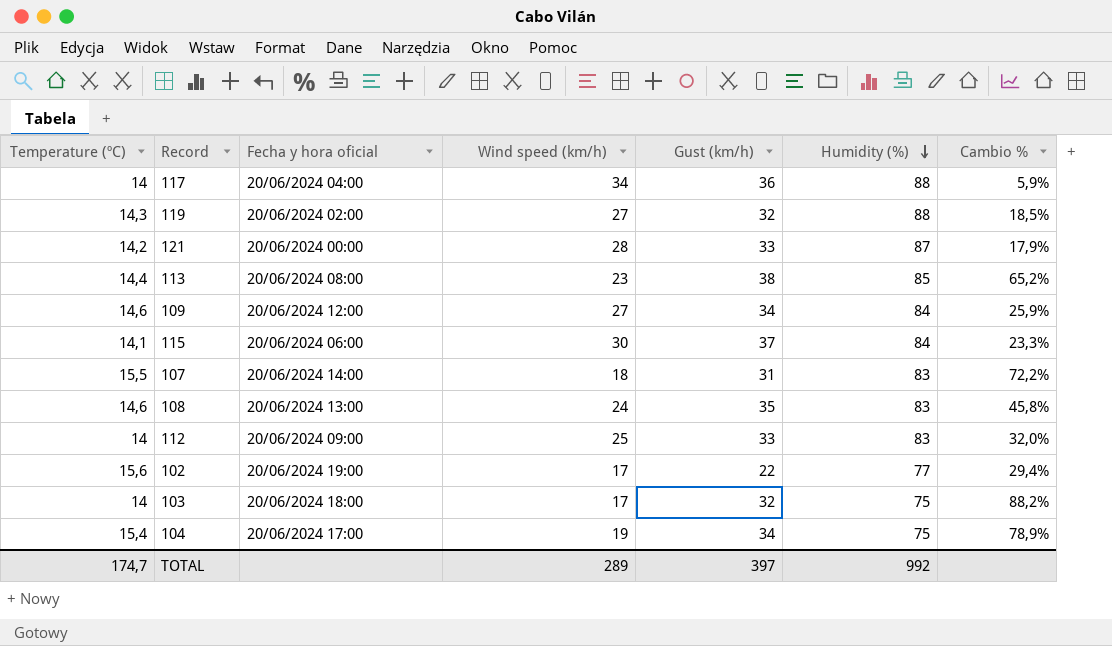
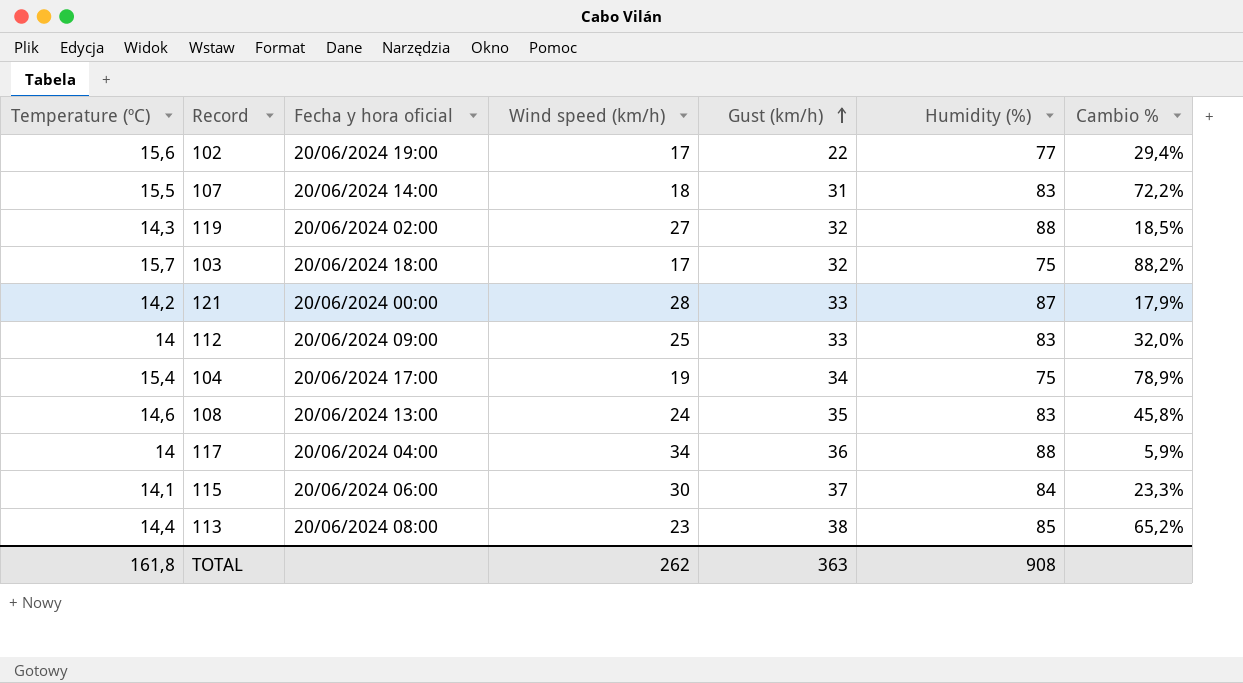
row order: Humidity (%) descending -> Gust (km/h) ascending
row 109: 14,6 | 20/06/2024 12:00 | 27 | 34 | 84 | 25,9% -> none
103 | Temperature (ºC): 14 -> 15,7
TOTAL | Temperature (ºC): 174,7 -> 161,8
TOTAL | Wind speed (km/h): 289 -> 262
TOTAL | Gust (km/h): 397 -> 363
TOTAL | Humidity (%): 992 -> 908

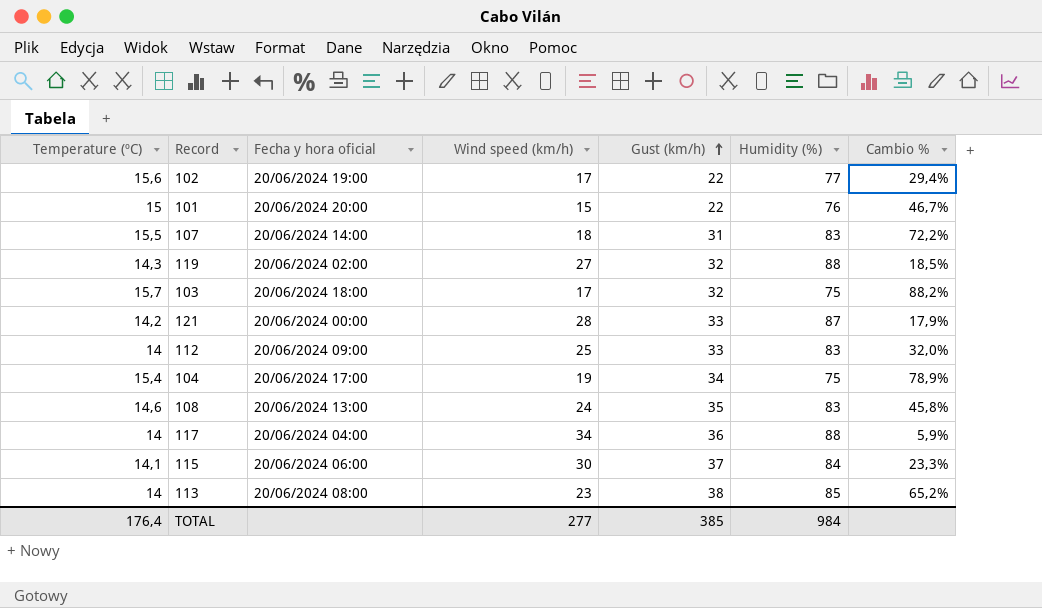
row 101: none -> 15 | 20/06/2024 20:00 | 15 | 22 | 76 | 46,7%
113 | Temperature (ºC): 14,4 -> 14
TOTAL | Temperature (ºC): 161,8 -> 176,4
TOTAL | Wind speed (km/h): 262 -> 277
TOTAL | Gust (km/h): 363 -> 385
TOTAL | Humidity (%): 908 -> 984

